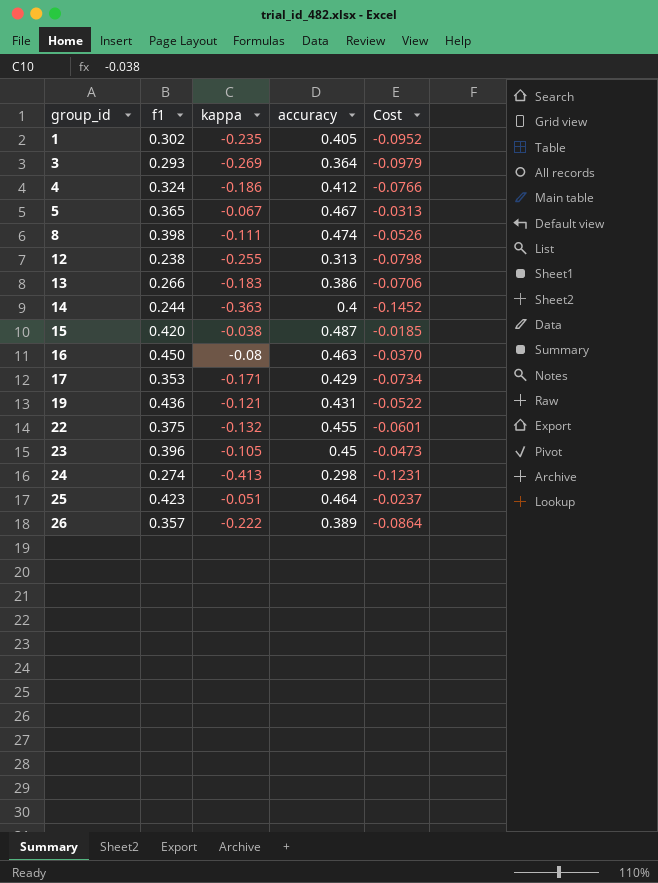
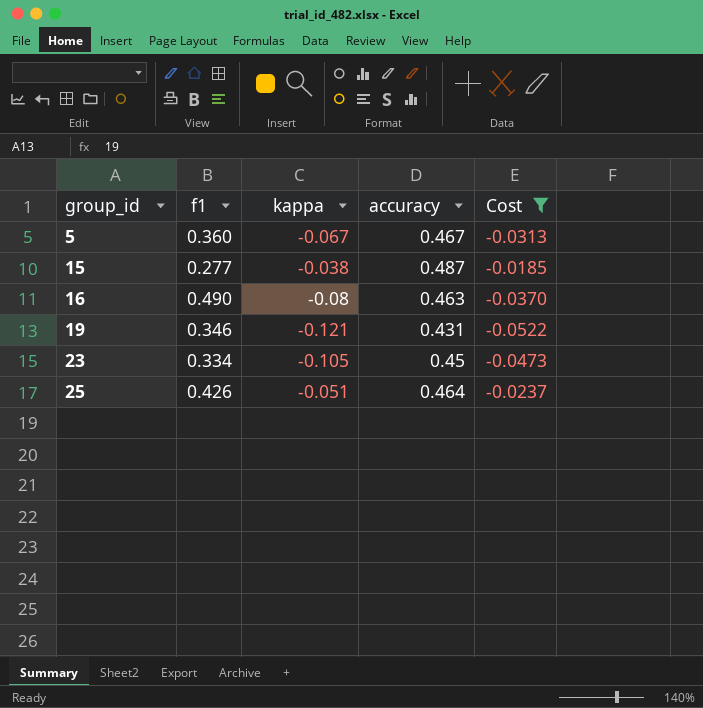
filter: none -> Cost >= -0.0522
5 | f1: 0.365 -> 0.360
15 | f1: 0.420 -> 0.277
16 | f1: 0.450 -> 0.490
19 | f1: 0.436 -> 0.346
23 | f1: 0.396 -> 0.334
25 | f1: 0.423 -> 0.426

